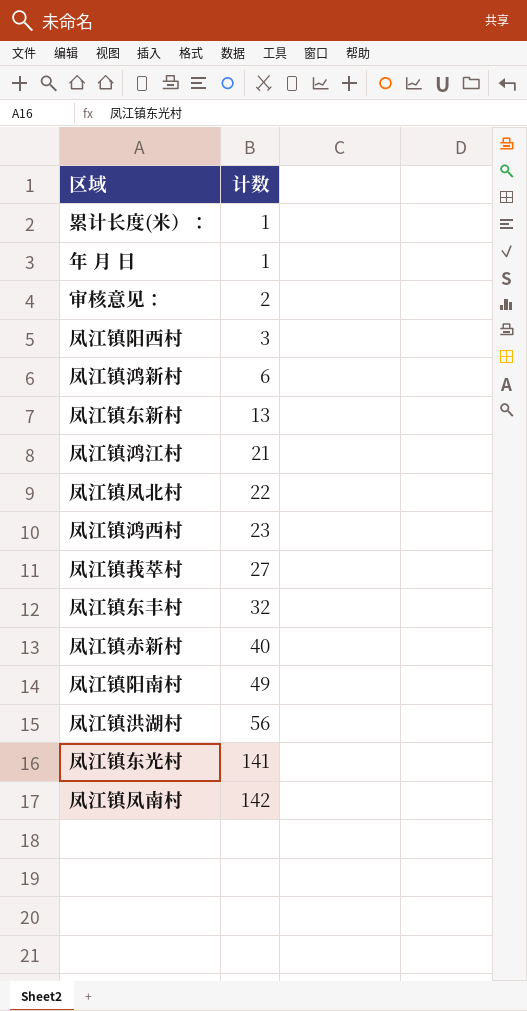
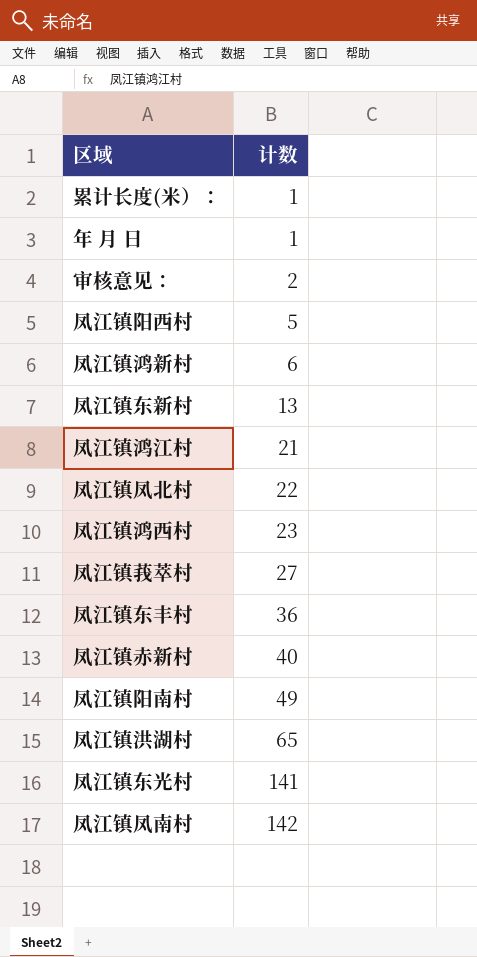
凤江镇阳西村 | 计数: 3 -> 5
凤江镇东丰村 | 计数: 32 -> 36
凤江镇洪湖村 | 计数: 56 -> 65

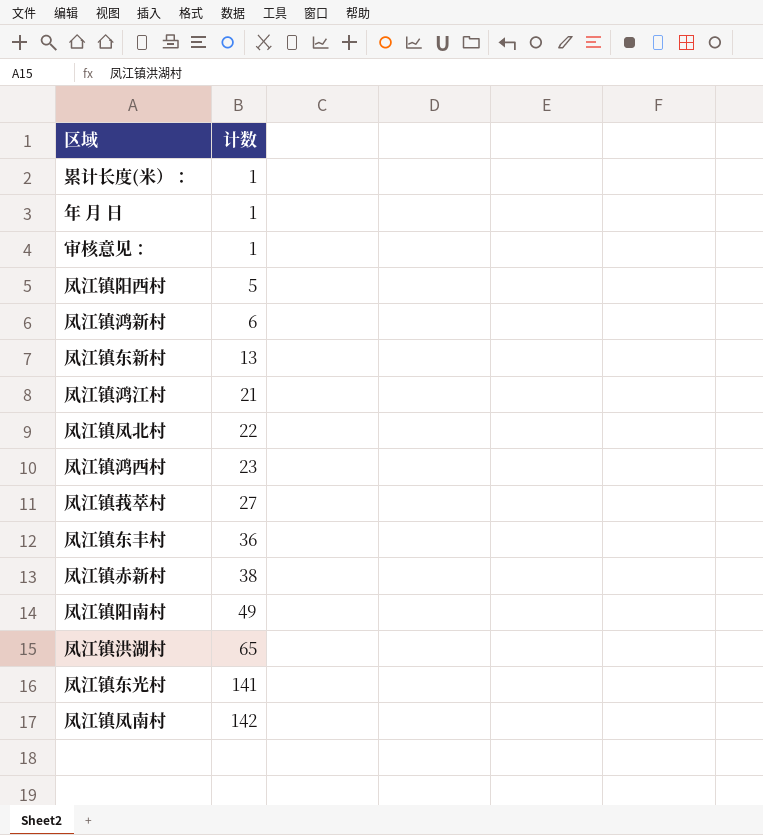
审核意见： | 计数: 2 -> 1
凤江镇赤新村 | 计数: 40 -> 38

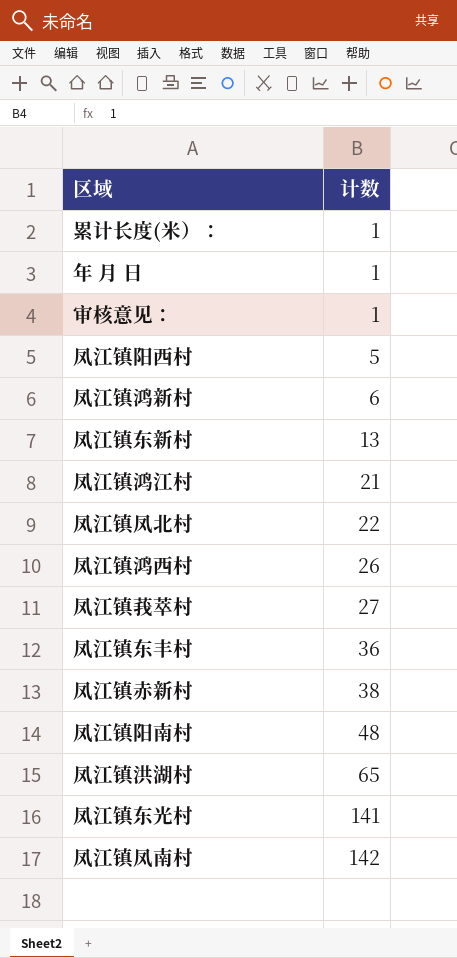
凤江镇鸿西村 | 计数: 23 -> 26
凤江镇阳南村 | 计数: 49 -> 48

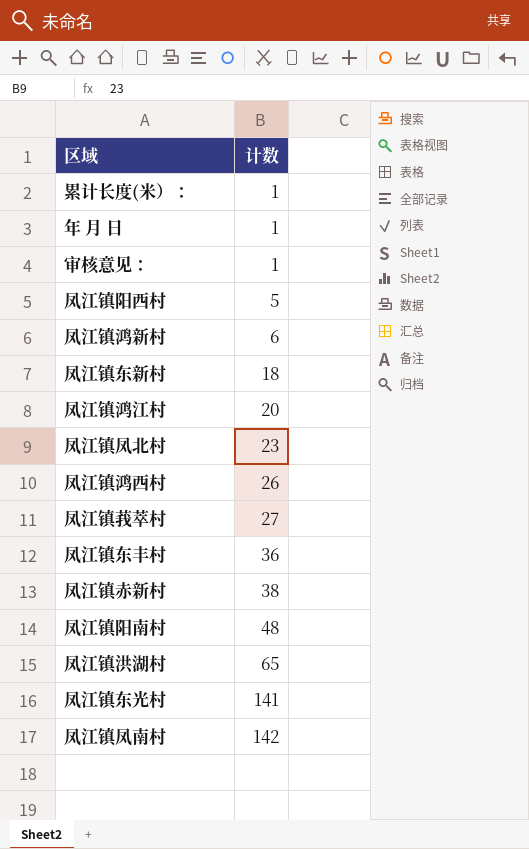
凤江镇东新村 | 计数: 13 -> 18
凤江镇鸿江村 | 计数: 21 -> 20
凤江镇凤北村 | 计数: 22 -> 23

